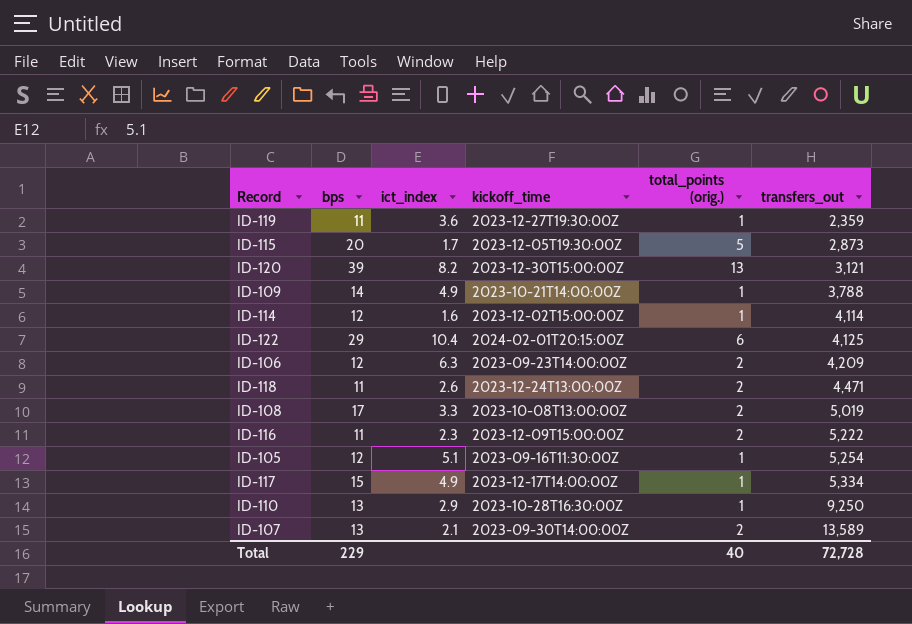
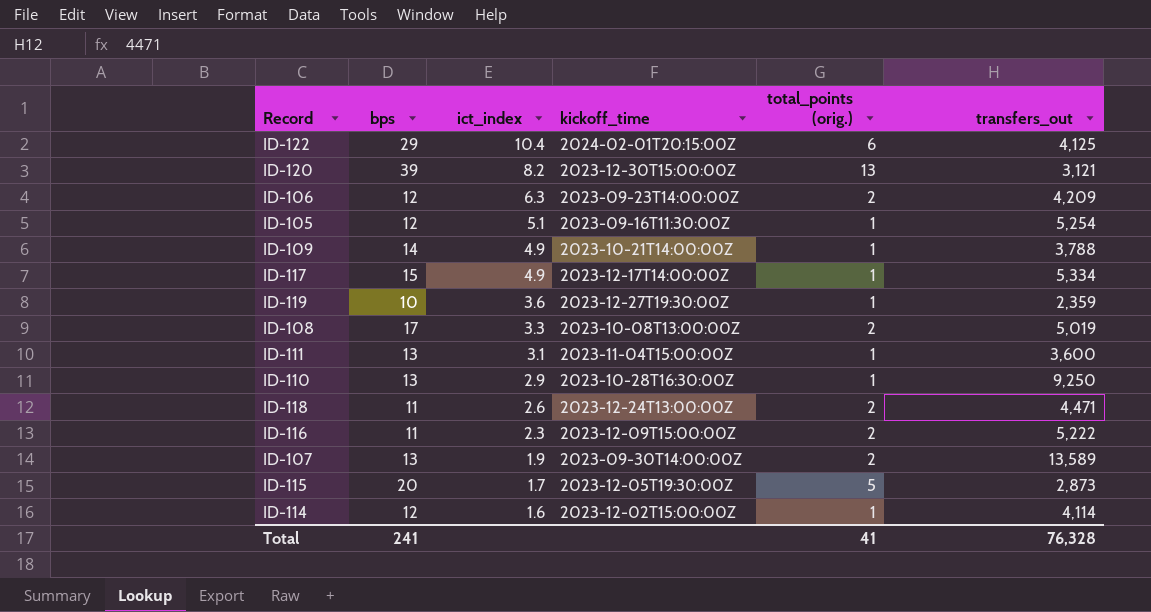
row order: transfers_out ascending -> ict_index descending
ID-119 | bps: 11 -> 10
row ID-111: none -> 13 | 3.1 | 2023-11-04T15:00:00Z | 1 | 3,600
ID-107 | ict_index: 2.1 -> 1.9
Total | bps: 229 -> 241
Total | total_points (orig.): 40 -> 41
Total | transfers_out: 72,728 -> 76,328

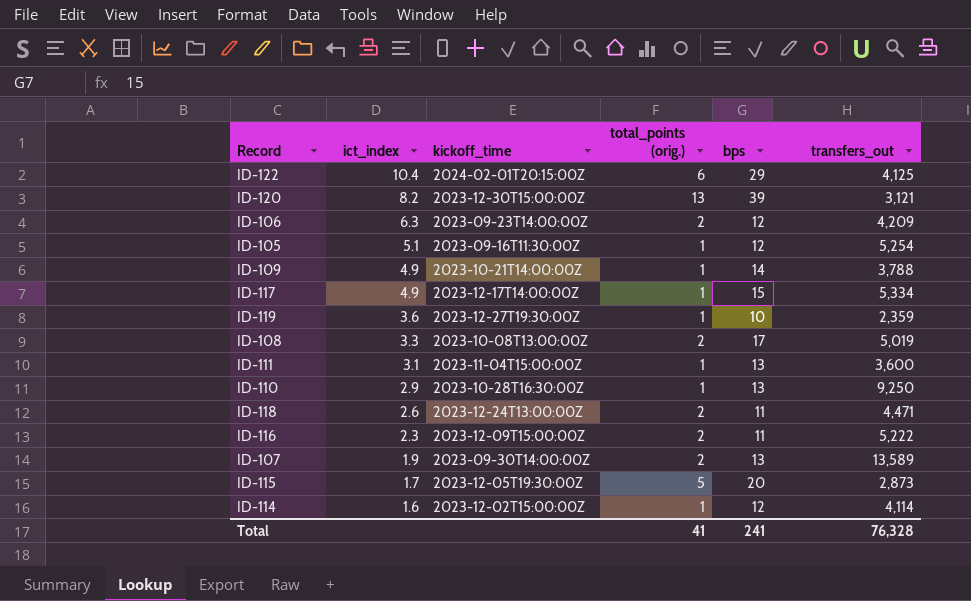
column bps | position: 2 -> 5

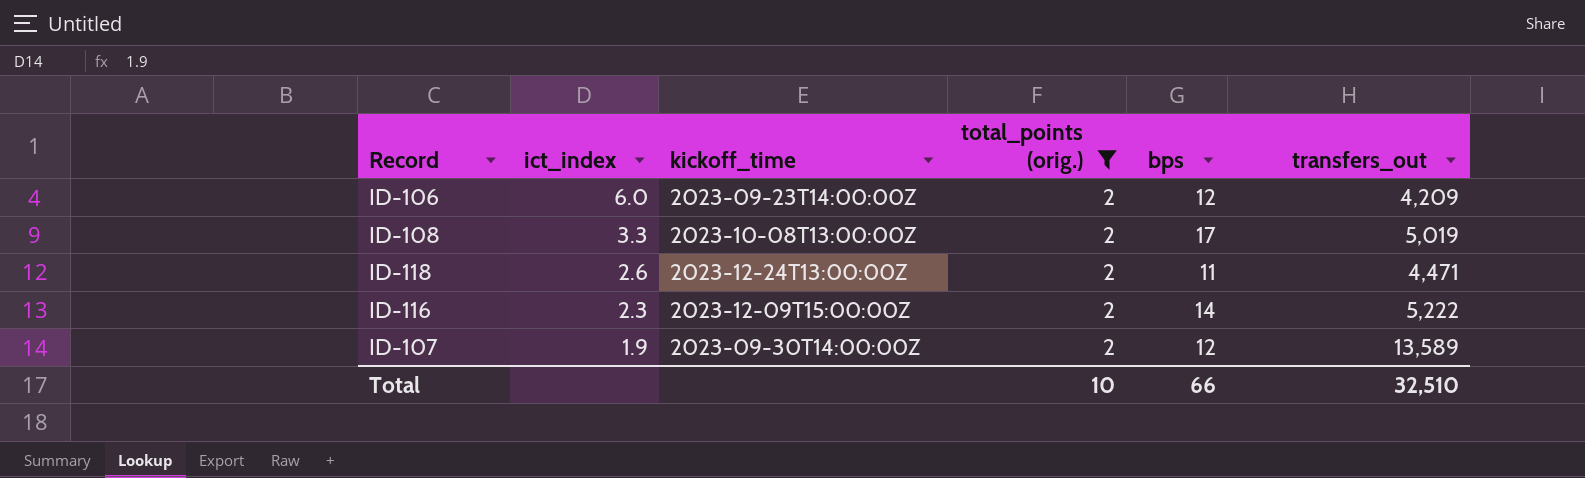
filter: none -> total_points (orig.) = 2
ID-106 | ict_index: 6.3 -> 6.0
ID-116 | bps: 11 -> 14
ID-107 | bps: 13 -> 12
Total | total_points (orig.): 41 -> 10
Total | bps: 241 -> 66
Total | transfers_out: 76,328 -> 32,510

